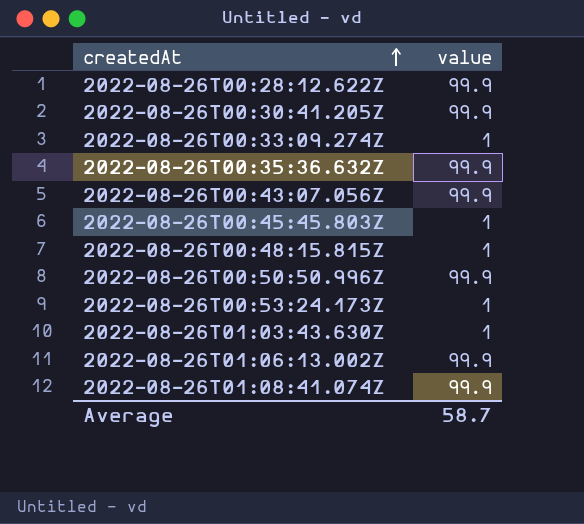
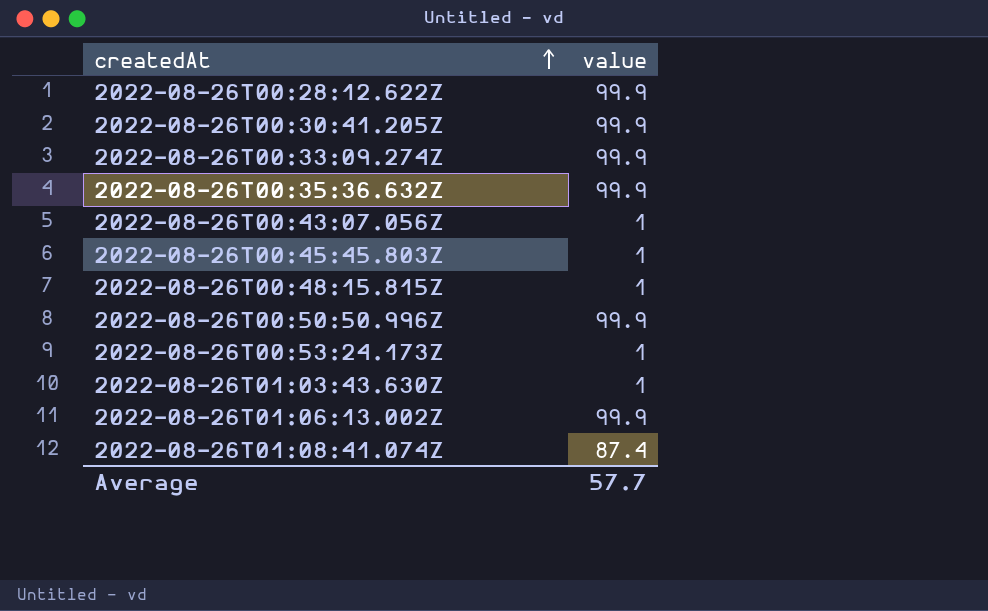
2022-08-26T00:33:09.274Z | value: 1 -> 99.9
2022-08-26T00:43:07.056Z | value: 99.9 -> 1
2022-08-26T01:08:41.074Z | value: 99.9 -> 87.4
Average | value: 58.7 -> 57.7

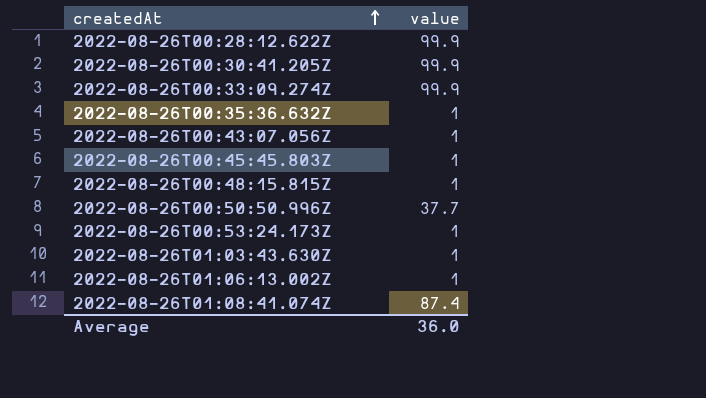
2022-08-26T00:35:36.632Z | value: 99.9 -> 1
2022-08-26T00:50:50.996Z | value: 99.9 -> 37.7
2022-08-26T01:06:13.002Z | value: 99.9 -> 1
Average | value: 57.7 -> 36.0

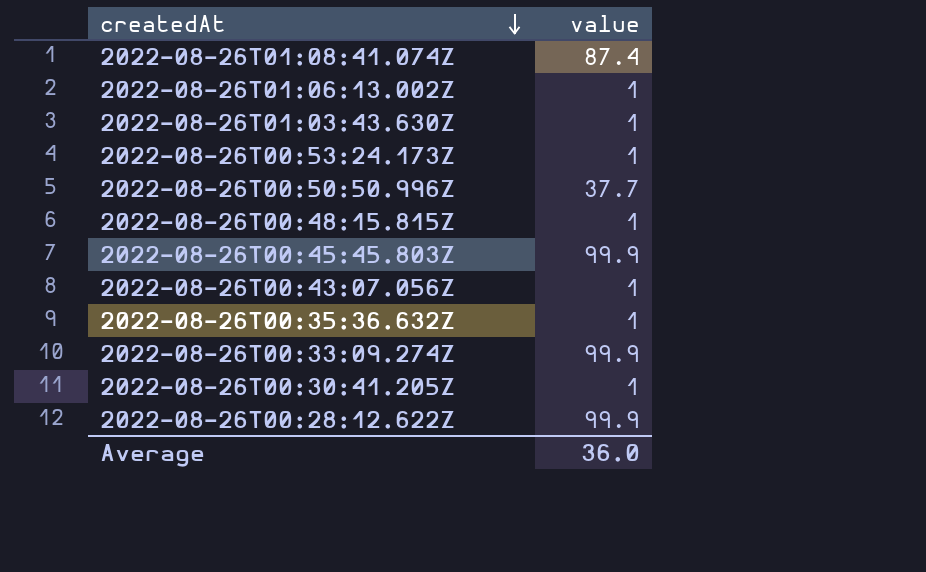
row order: createdAt ascending -> createdAt descending
2022-08-26T00:45:45.803Z | value: 1 -> 99.9
2022-08-26T00:30:41.205Z | value: 99.9 -> 1

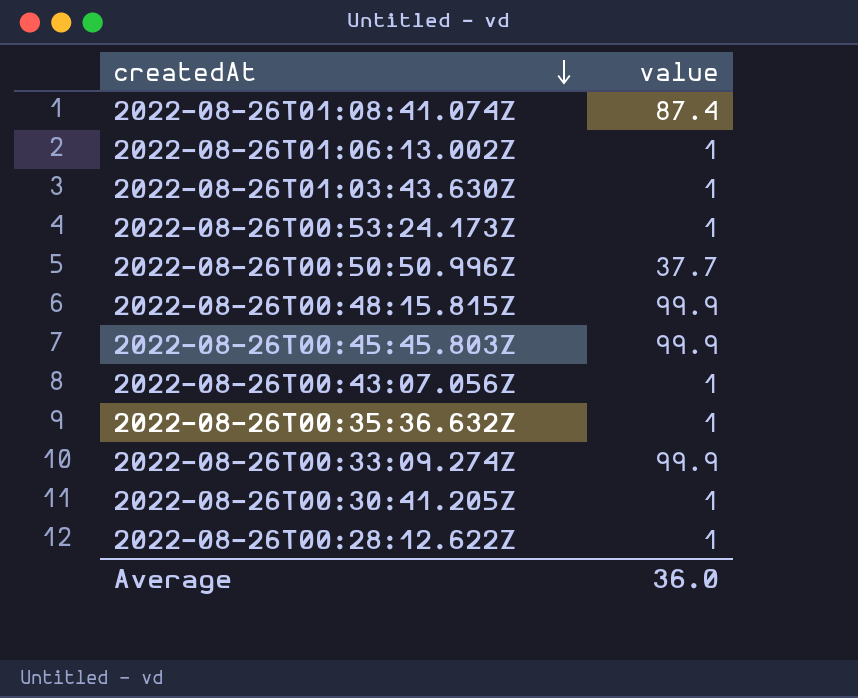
2022-08-26T00:48:15.815Z | value: 1 -> 99.9
2022-08-26T00:28:12.622Z | value: 99.9 -> 1

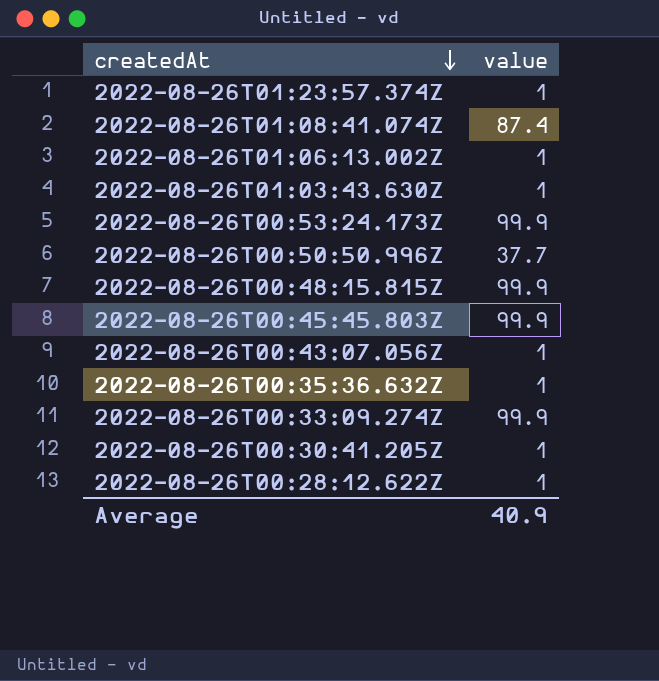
row 2022-08-26T01:23:57.374Z: none -> 1
2022-08-26T00:53:24.173Z | value: 1 -> 99.9
Average | value: 36.0 -> 40.9

